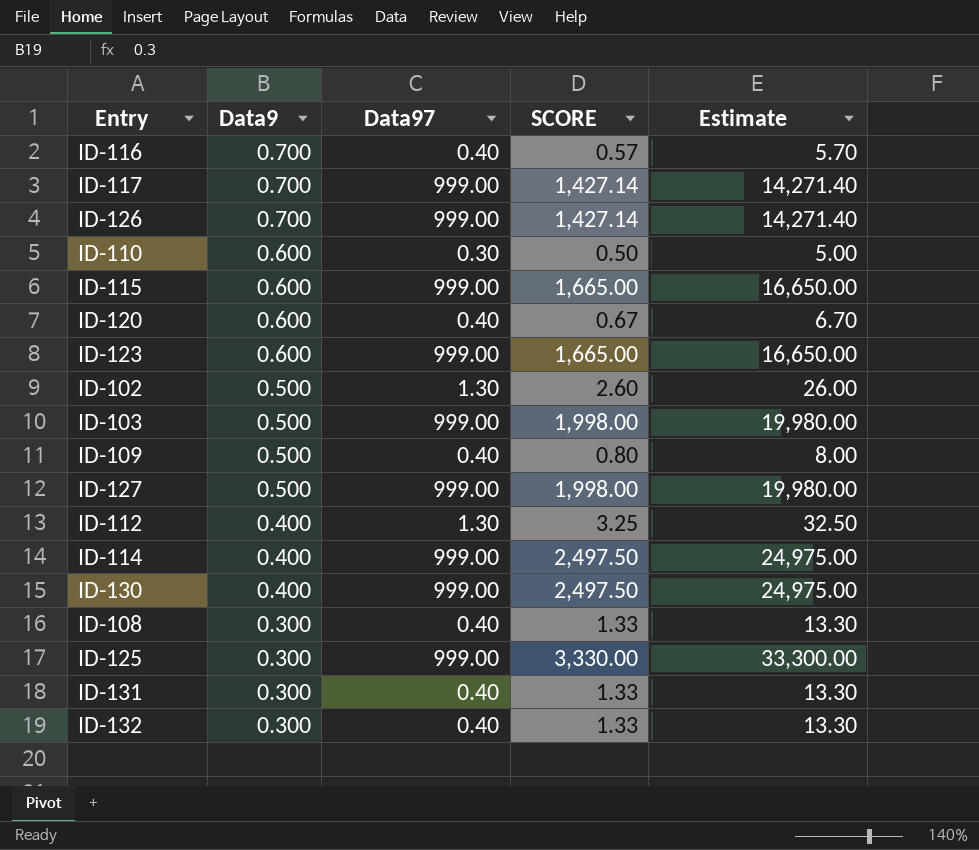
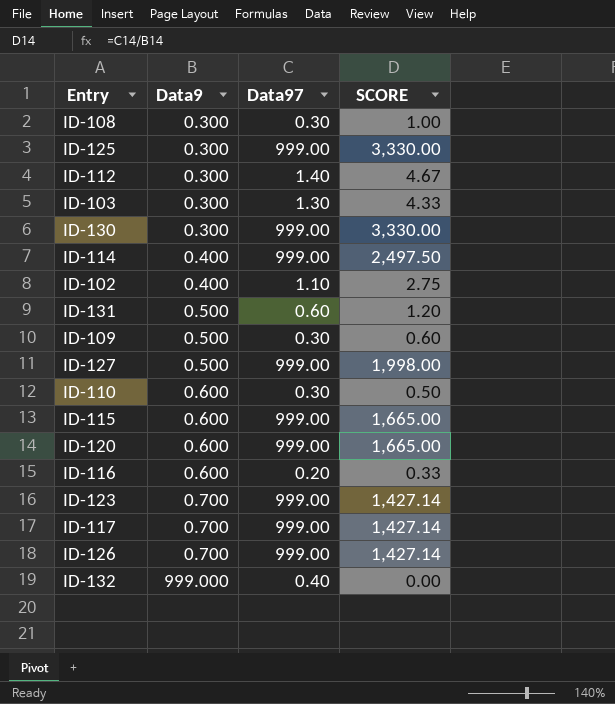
row order: Data9 descending -> Data9 ascending
column Estimate | formula: [SCORE] * 10 -> none
ID-108 | Data97: 0.40 -> 0.30
ID-108 | SCORE: 1.33 -> 1.00
ID-112 | Data9: 0.400 -> 0.300
ID-112 | Data97: 1.30 -> 1.40
ID-112 | SCORE: 3.25 -> 4.67
ID-103 | Data9: 0.500 -> 0.300
ID-103 | Data97: 999.00 -> 1.30
ID-103 | SCORE: 1,998.00 -> 4.33
ID-130 | Data9: 0.400 -> 0.300
ID-130 | SCORE: 2,497.50 -> 3,330.00
ID-102 | Data9: 0.500 -> 0.400
ID-102 | Data97: 1.30 -> 1.10
ID-102 | SCORE: 2.60 -> 2.75
ID-131 | Data9: 0.300 -> 0.500
ID-131 | Data97: 0.40 -> 0.60
ID-131 | SCORE: 1.33 -> 1.20
ID-109 | Data97: 0.40 -> 0.30
ID-109 | SCORE: 0.80 -> 0.60
ID-120 | Data97: 0.40 -> 999.00
ID-120 | SCORE: 0.67 -> 1,665.00
ID-116 | Data9: 0.700 -> 0.600
ID-116 | Data97: 0.40 -> 0.20
ID-116 | SCORE: 0.57 -> 0.33
ID-123 | Data9: 0.600 -> 0.700
ID-123 | SCORE: 1,665.00 -> 1,427.14
ID-132 | Data9: 0.300 -> 999.000
ID-132 | SCORE: 1.33 -> 0.00

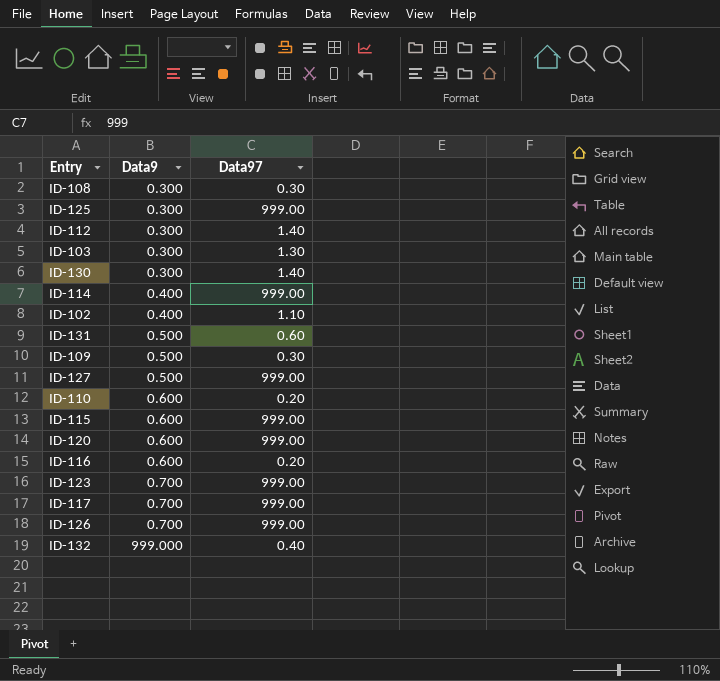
column SCORE | formula: [Data97] / [Data9] -> none
ID-130 | Data97: 999.00 -> 1.40
ID-110 | Data97: 0.30 -> 0.20

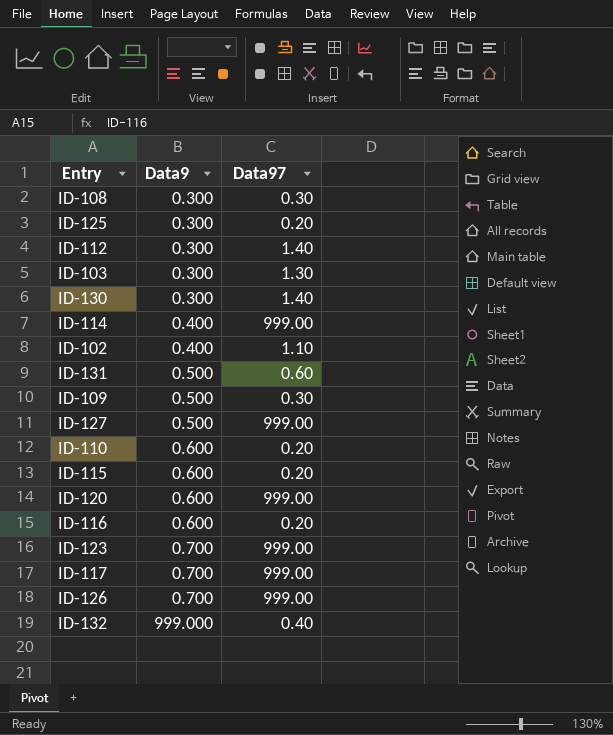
ID-125 | Data97: 999.00 -> 0.20
ID-115 | Data97: 999.00 -> 0.20

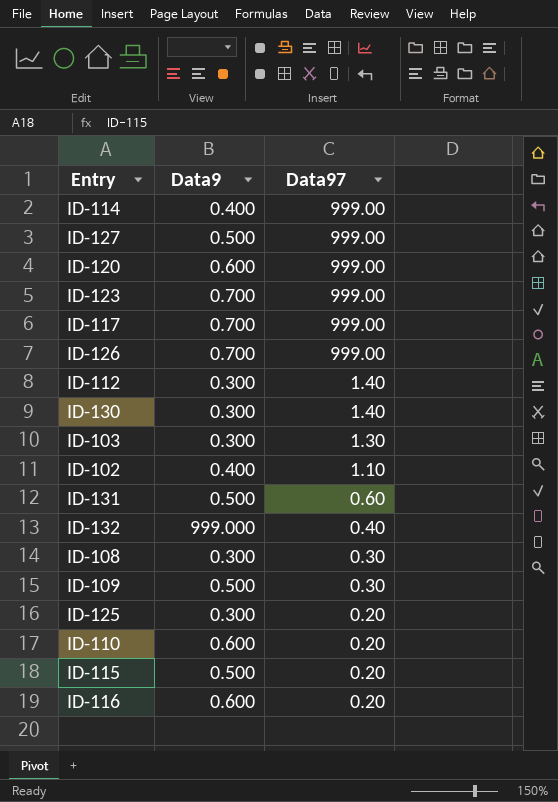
row order: Data9 ascending -> Data97 descending
ID-115 | Data9: 0.600 -> 0.500

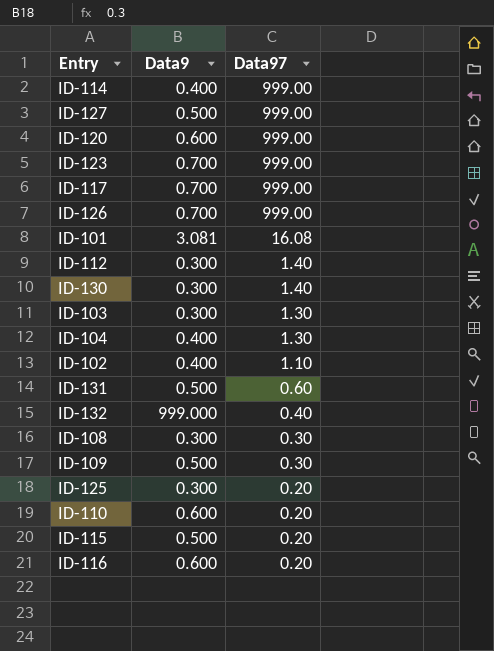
row ID-101: none -> 3.081 | 16.08
row ID-104: none -> 0.400 | 1.30

